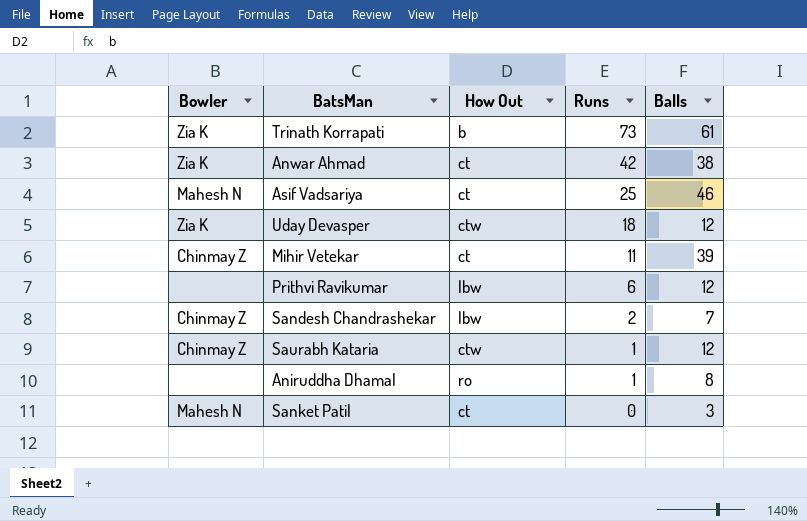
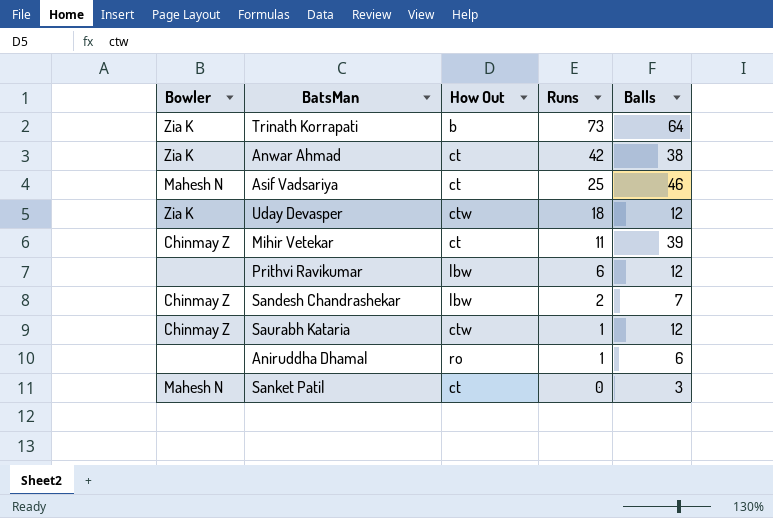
Trinath Korrapati | Balls: 61 -> 64
Aniruddha Dhamal | Balls: 8 -> 6

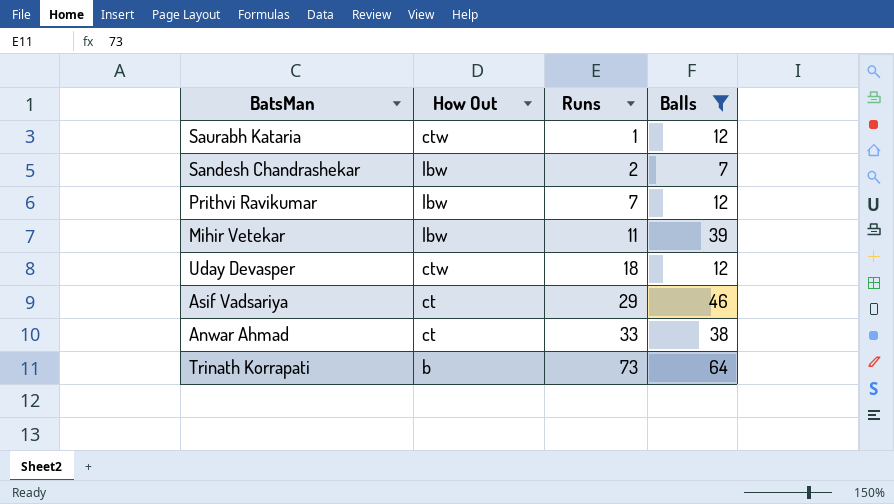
filter: none -> Balls >= 7
row order: Runs descending -> Runs ascending
column Bowler | position: 1 -> none
Prithvi Ravikumar | Runs: 6 -> 7
Mihir Vetekar | How Out: ct -> lbw
Asif Vadsariya | Runs: 25 -> 29
Anwar Ahmad | Runs: 42 -> 33

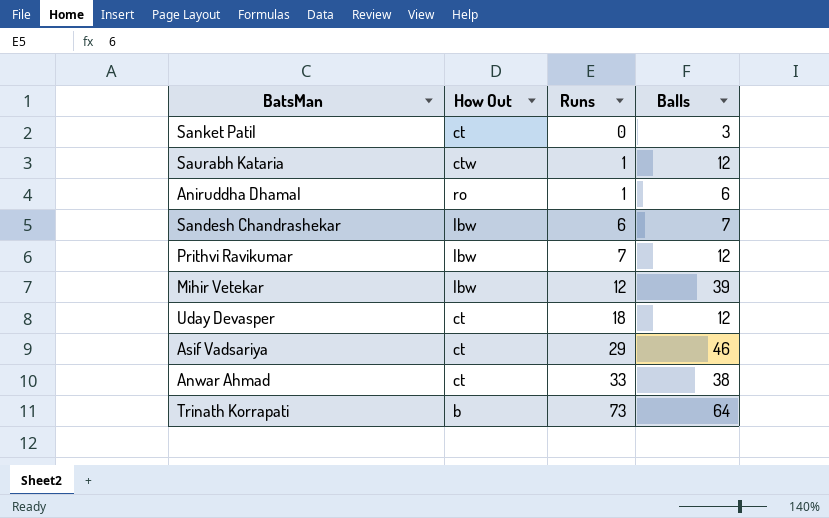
filter: Balls >= 7 -> none
Sandesh Chandrashekar | Runs: 2 -> 6
Mihir Vetekar | Runs: 11 -> 12
Uday Devasper | How Out: ctw -> ct

